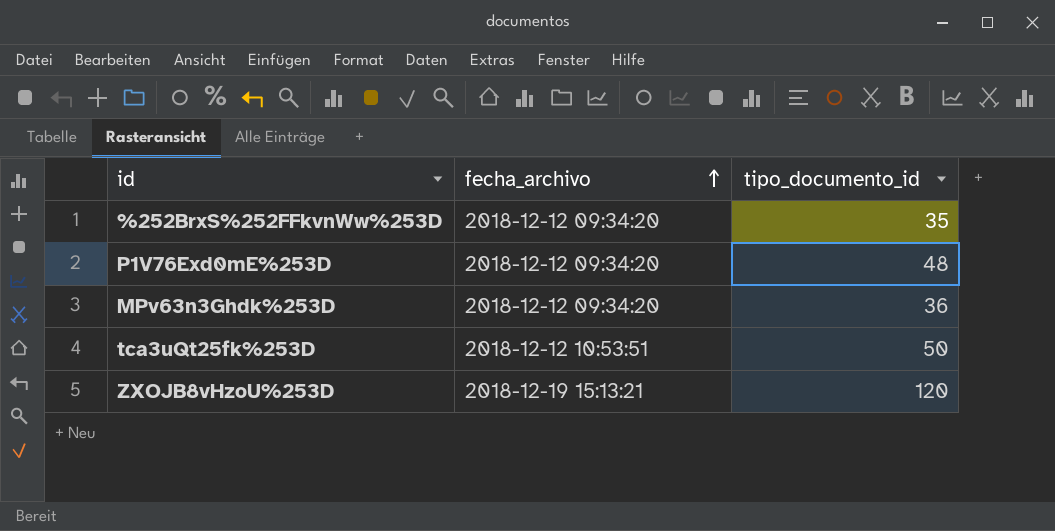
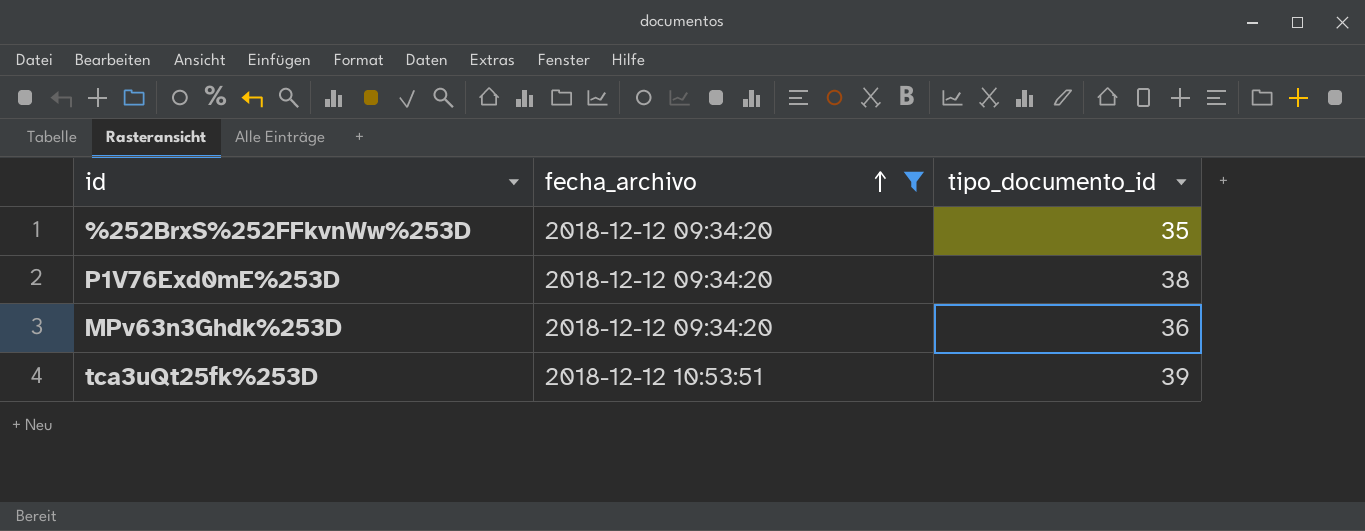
filter: none -> fecha_archivo != 2018-12-19 15:13:21
P1V76Exd0mE%253D | tipo_documento_id: 48 -> 38
tca3uQt25fk%253D | tipo_documento_id: 50 -> 39

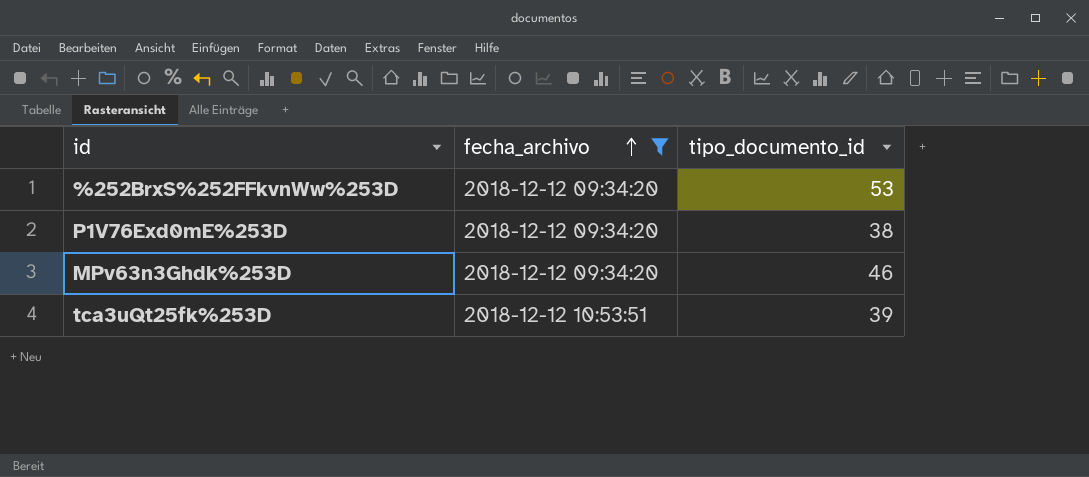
%252BrxS%252FFkvnWw%253D | tipo_documento_id: 35 -> 53
MPv63n3Ghdk%253D | tipo_documento_id: 36 -> 46

